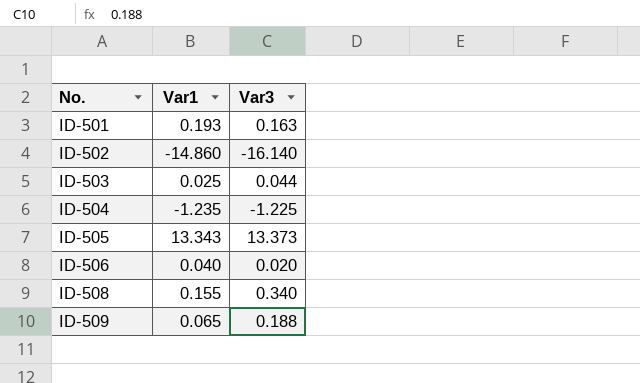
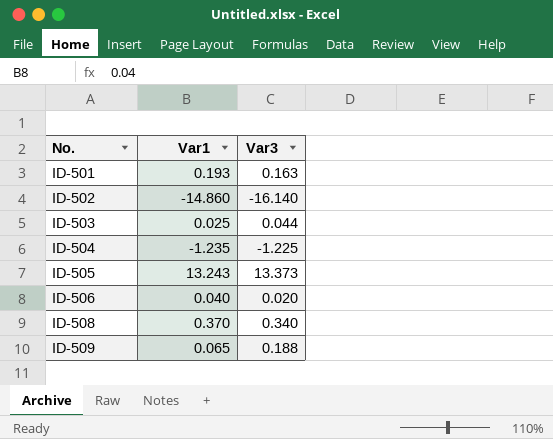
ID-505 | Var1: 13.343 -> 13.243
ID-508 | Var1: 0.155 -> 0.370

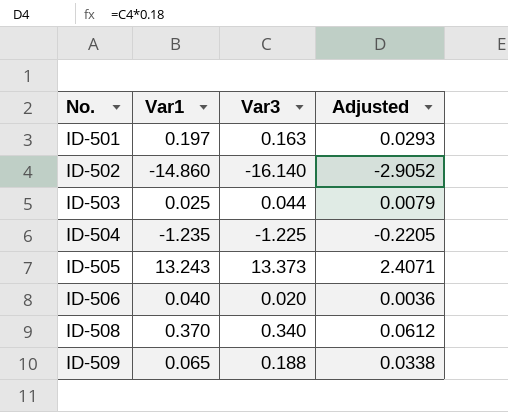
column Adjusted | formula: none -> [Var3] * 0.18
ID-501 | Var1: 0.193 -> 0.197

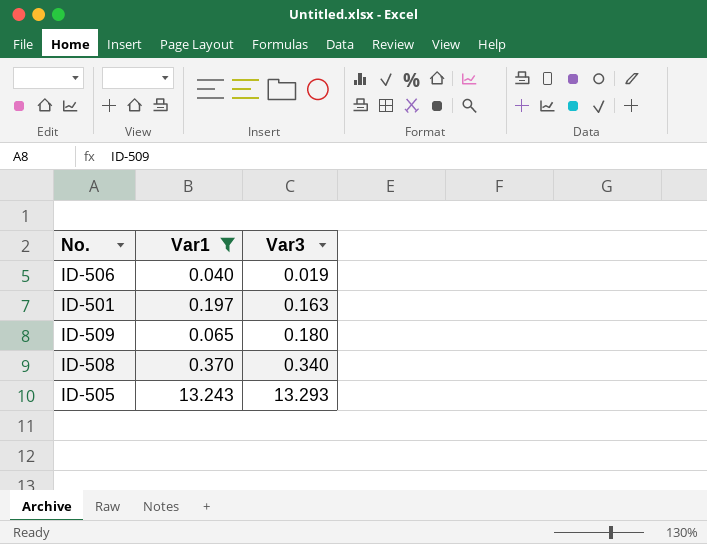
filter: none -> Var1 >= 0.040
row order: No. ascending -> Var3 ascending
column Adjusted | formula: [Var3] * 0.18 -> none
ID-506 | Var3: 0.020 -> 0.019
ID-509 | Var3: 0.188 -> 0.180
ID-505 | Var3: 13.373 -> 13.293

